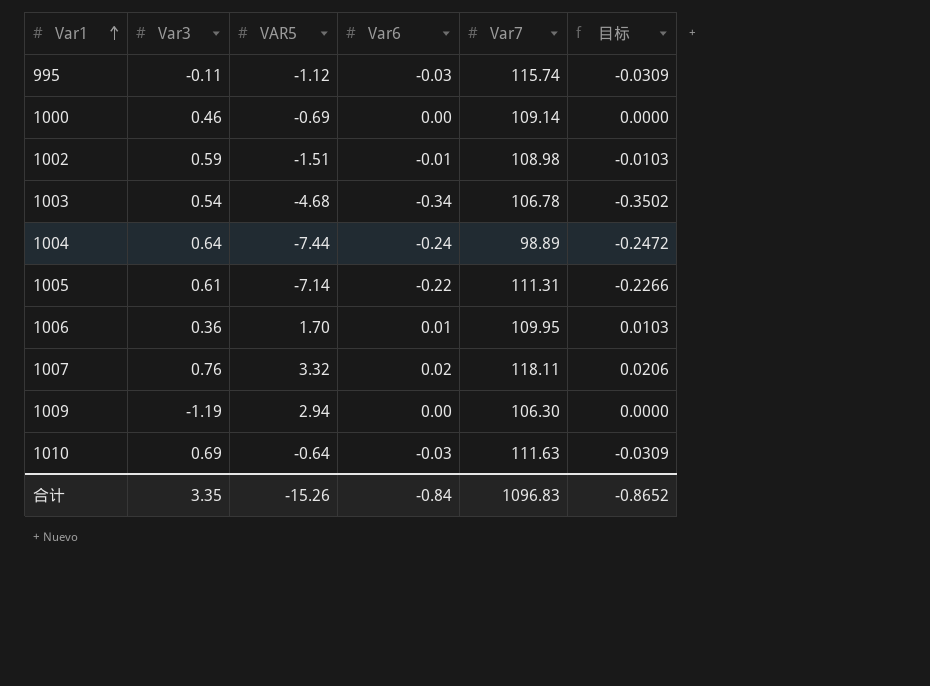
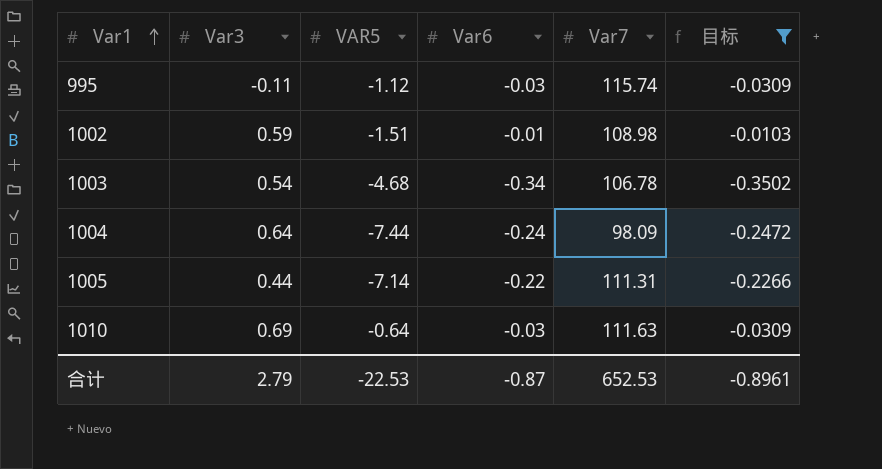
filter: none -> 目标 <= -0.0103
1004 | Var7: 98.89 -> 98.09
1005 | Var3: 0.61 -> 0.44
合计 | Var3: 3.35 -> 2.79
合计 | VAR5: -15.26 -> -22.53
合计 | Var6: -0.84 -> -0.87
合计 | Var7: 1096.83 -> 652.53
合计 | 目标: -0.8652 -> -0.8961

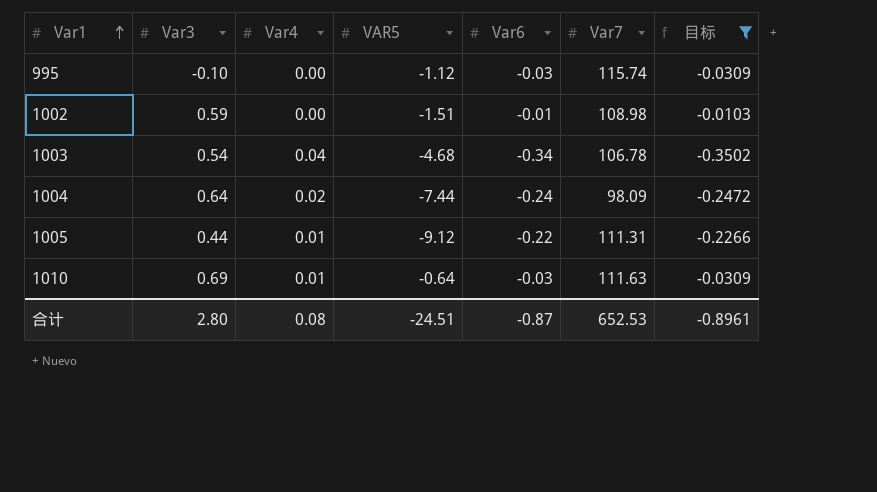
column Var4 | position: none -> 3
995 | Var3: -0.11 -> -0.10
1005 | VAR5: -7.14 -> -9.12
合计 | Var3: 2.79 -> 2.80
合计 | VAR5: -22.53 -> -24.51

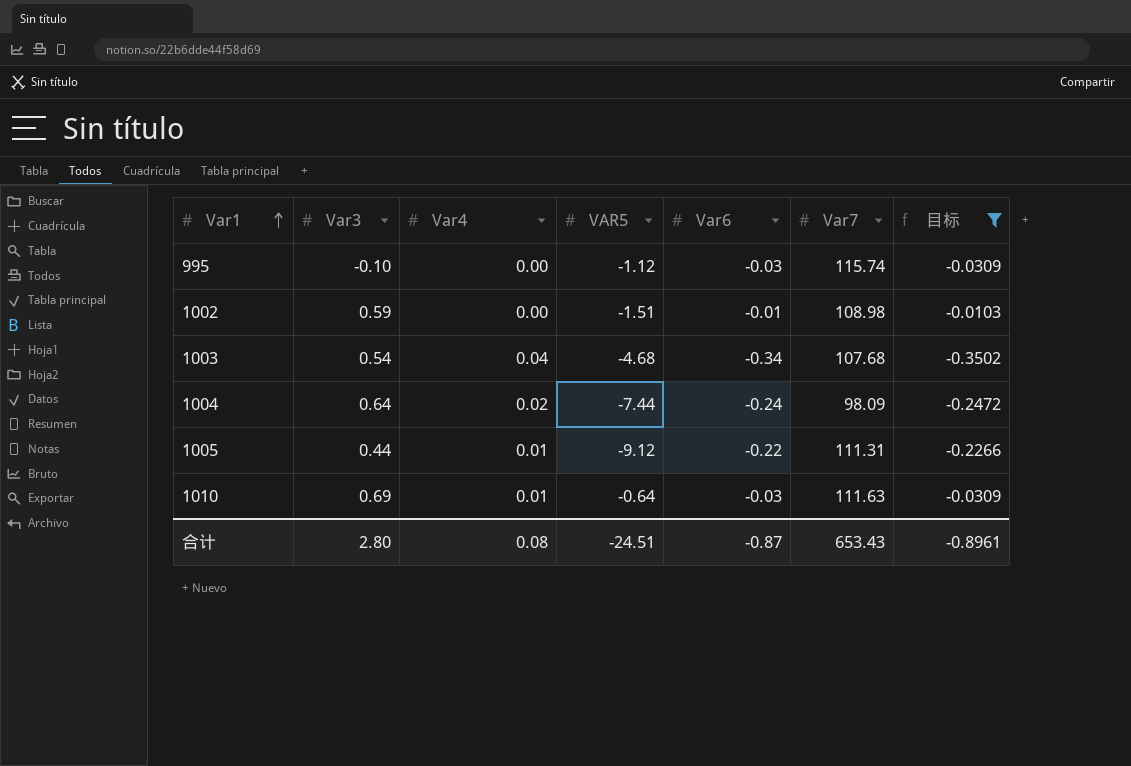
1003 | Var7: 106.78 -> 107.68
合计 | Var7: 652.53 -> 653.43

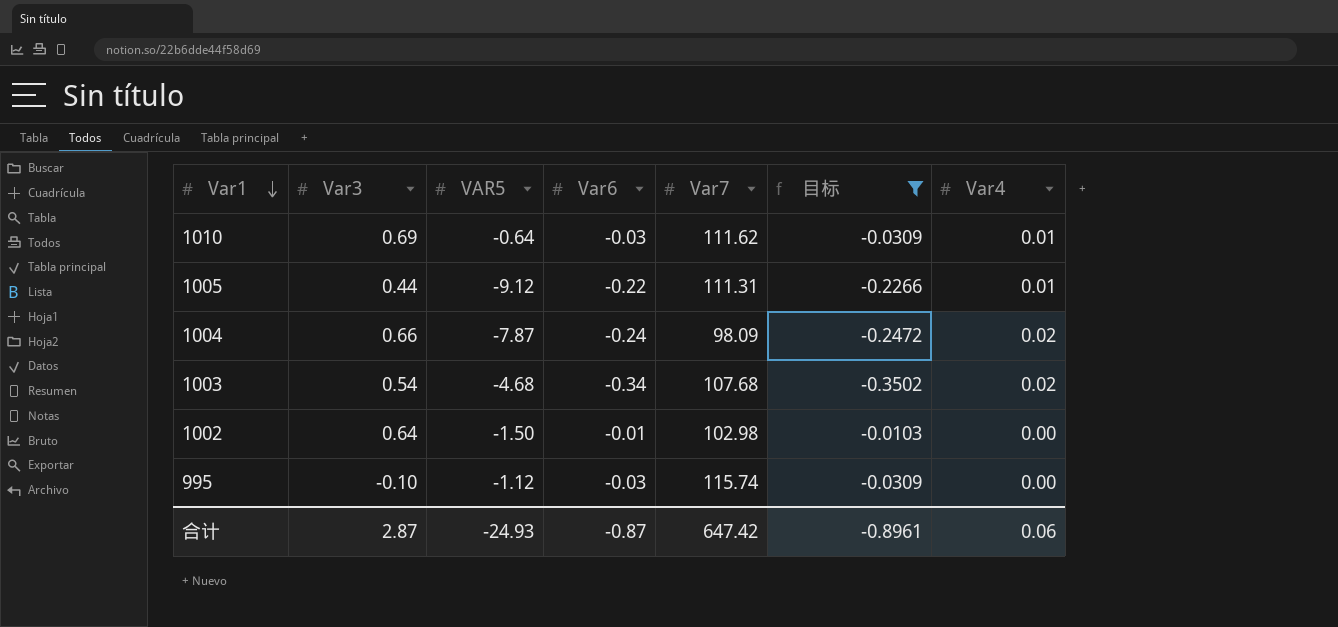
row order: Var1 ascending -> Var1 descending
column Var4 | position: 3 -> 7
1010 | Var7: 111.63 -> 111.62
1004 | Var3: 0.64 -> 0.66
1004 | VAR5: -7.44 -> -7.87
1003 | Var4: 0.04 -> 0.02
1002 | Var3: 0.59 -> 0.64
1002 | VAR5: -1.51 -> -1.50
1002 | Var7: 108.98 -> 102.98
合计 | Var3: 2.80 -> 2.87
合计 | VAR5: -24.51 -> -24.93
合计 | Var7: 653.43 -> 647.42
合计 | Var4: 0.08 -> 0.06

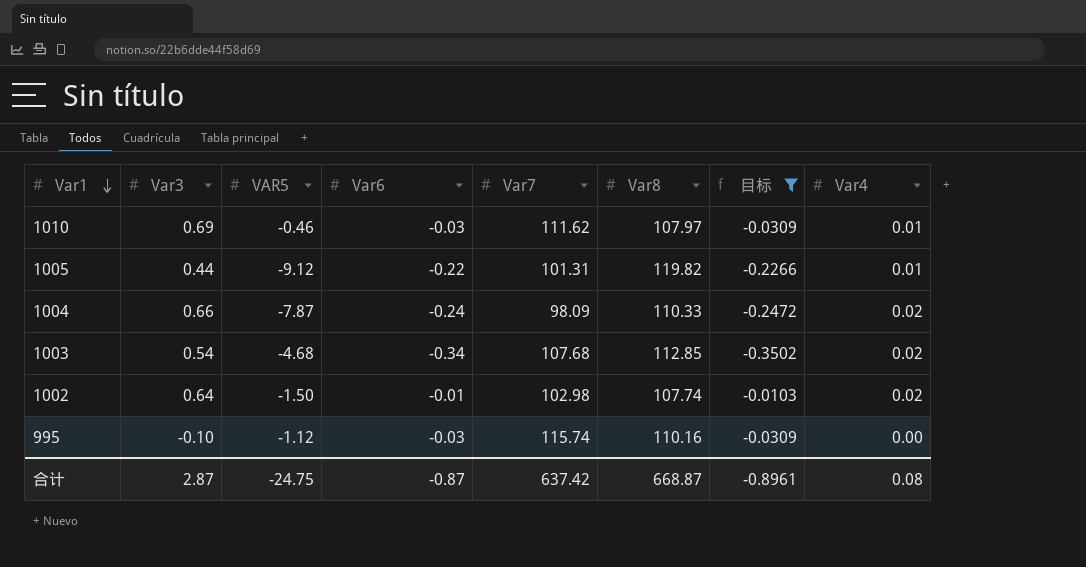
column Var8 | position: none -> 6
1010 | VAR5: -0.64 -> -0.46
1005 | Var7: 111.31 -> 101.31
1002 | Var4: 0.00 -> 0.02
合计 | VAR5: -24.93 -> -24.75
合计 | Var7: 647.42 -> 637.42
合计 | Var4: 0.06 -> 0.08

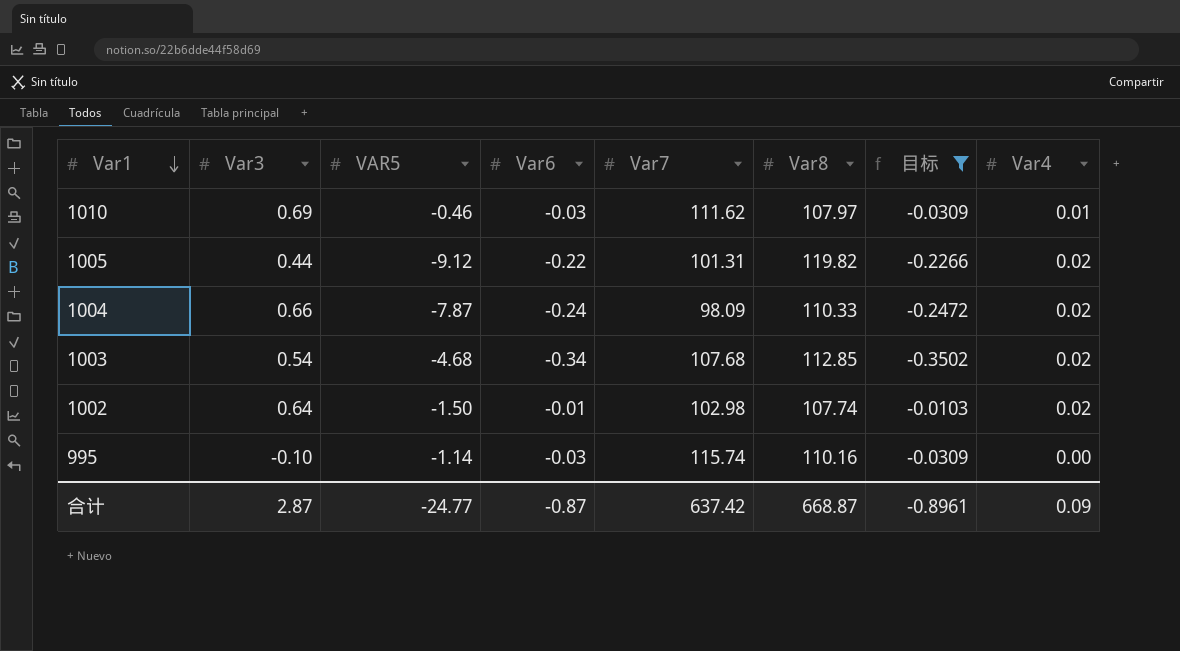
1005 | Var4: 0.01 -> 0.02
995 | VAR5: -1.12 -> -1.14
合计 | VAR5: -24.75 -> -24.77
合计 | Var4: 0.08 -> 0.09

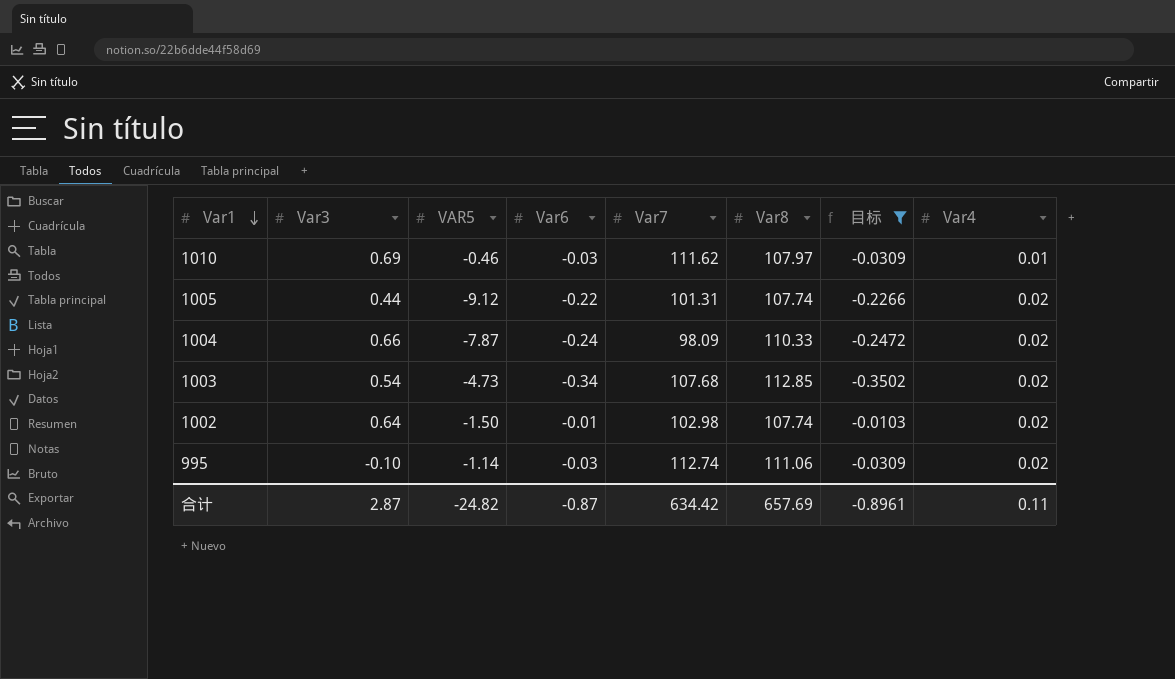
1005 | Var8: 119.82 -> 107.74
1003 | VAR5: -4.68 -> -4.73
995 | Var7: 115.74 -> 112.74
995 | Var8: 110.16 -> 111.06
995 | Var4: 0.00 -> 0.02
合计 | VAR5: -24.77 -> -24.82
合计 | Var7: 637.42 -> 634.42
合计 | Var8: 668.87 -> 657.69
合计 | Var4: 0.09 -> 0.11

